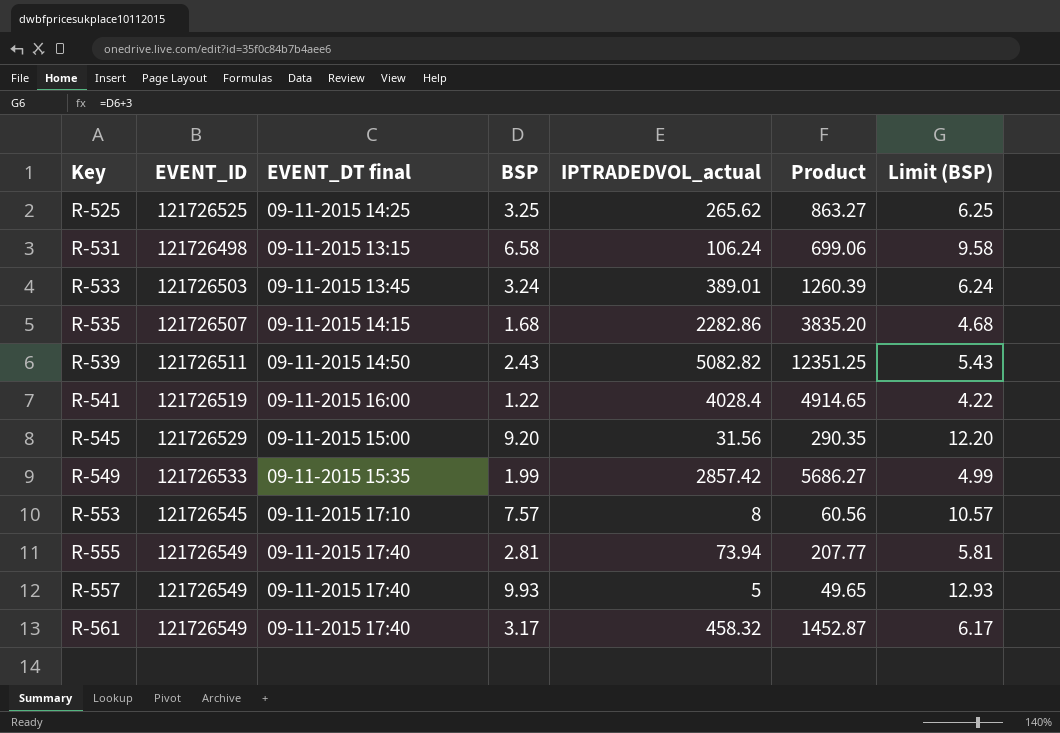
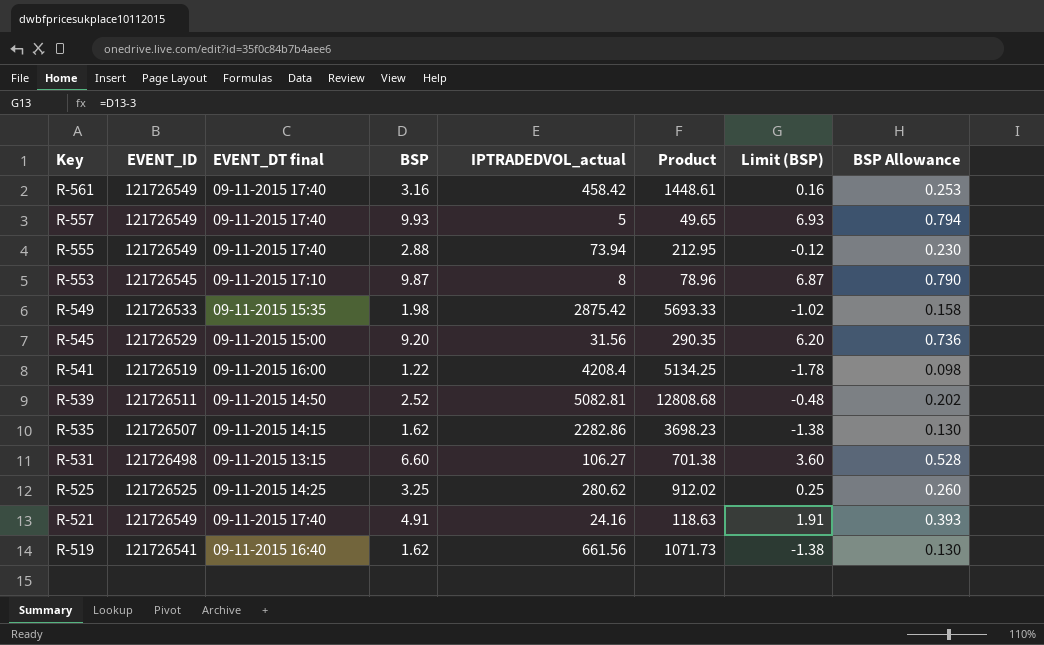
row order: Key ascending -> Key descending
column Limit (BSP) | formula: [BSP] + 3 -> [BSP] - 3
column BSP Allowance | formula: none -> [BSP] * 0.08
row R-533: 121726503 | 09-11-2015 13:45 | 3.24 | 389.01 | 1260.39 | 6.24 -> none
R-561 | BSP: 3.17 -> 3.16
R-561 | IPTRADEDVOL_actual: 458.32 -> 458.42
R-561 | Product: 1452.87 -> 1448.61
R-555 | BSP: 2.81 -> 2.88
R-555 | Product: 207.77 -> 212.95
R-553 | BSP: 7.57 -> 9.87
R-553 | Product: 60.56 -> 78.96
R-549 | BSP: 1.99 -> 1.98
R-549 | IPTRADEDVOL_actual: 2857.42 -> 2875.42
R-549 | Product: 5686.27 -> 5693.33
R-541 | IPTRADEDVOL_actual: 4028.4 -> 4208.4
R-541 | Product: 4914.65 -> 5134.25
R-539 | BSP: 2.43 -> 2.52
R-539 | IPTRADEDVOL_actual: 5082.82 -> 5082.81
R-539 | Product: 12351.25 -> 12808.68
R-535 | BSP: 1.68 -> 1.62
R-535 | Product: 3835.20 -> 3698.23
R-531 | BSP: 6.58 -> 6.60
R-531 | IPTRADEDVOL_actual: 106.24 -> 106.27
R-531 | Product: 699.06 -> 701.38
R-525 | IPTRADEDVOL_actual: 265.62 -> 280.62
R-525 | Product: 863.27 -> 912.02
row R-521: none -> 121726549 | 09-11-2015 17:40 | 4.91 | 24.16 | 118.63 | 1.91 | 0.393
row R-519: none -> 121726541 | 09-11-2015 16:40 | 1.62 | 661.56 | 1071.73 | -1.38 | 0.130

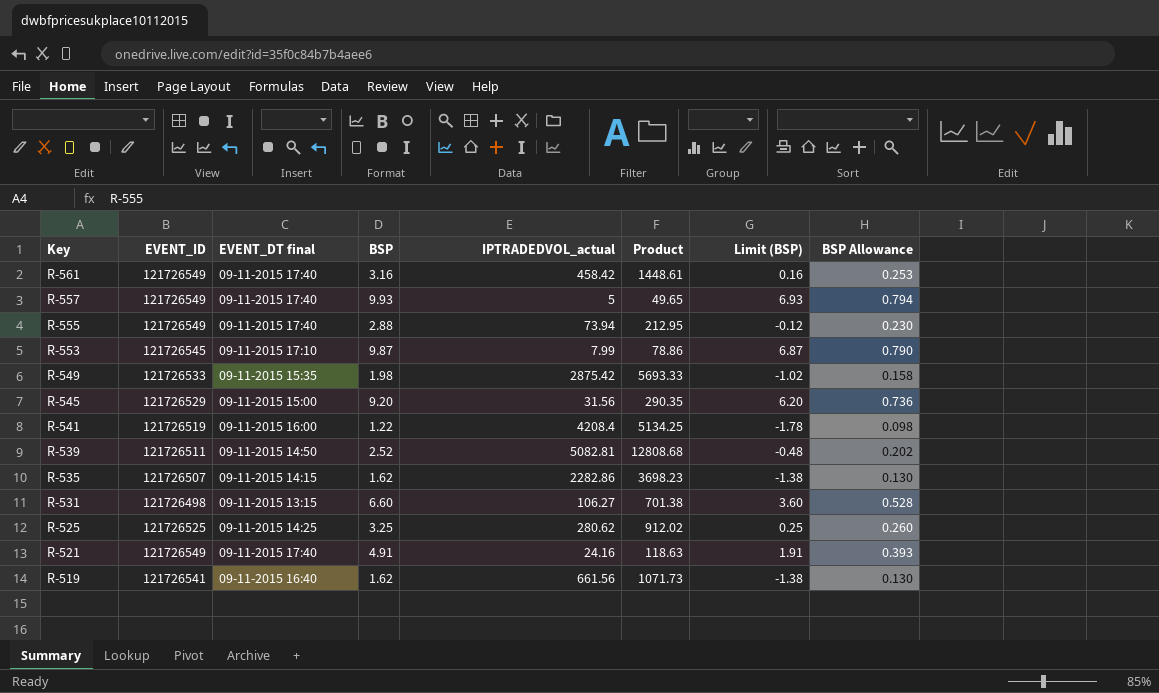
R-553 | IPTRADEDVOL_actual: 8 -> 7.99
R-553 | Product: 78.96 -> 78.86

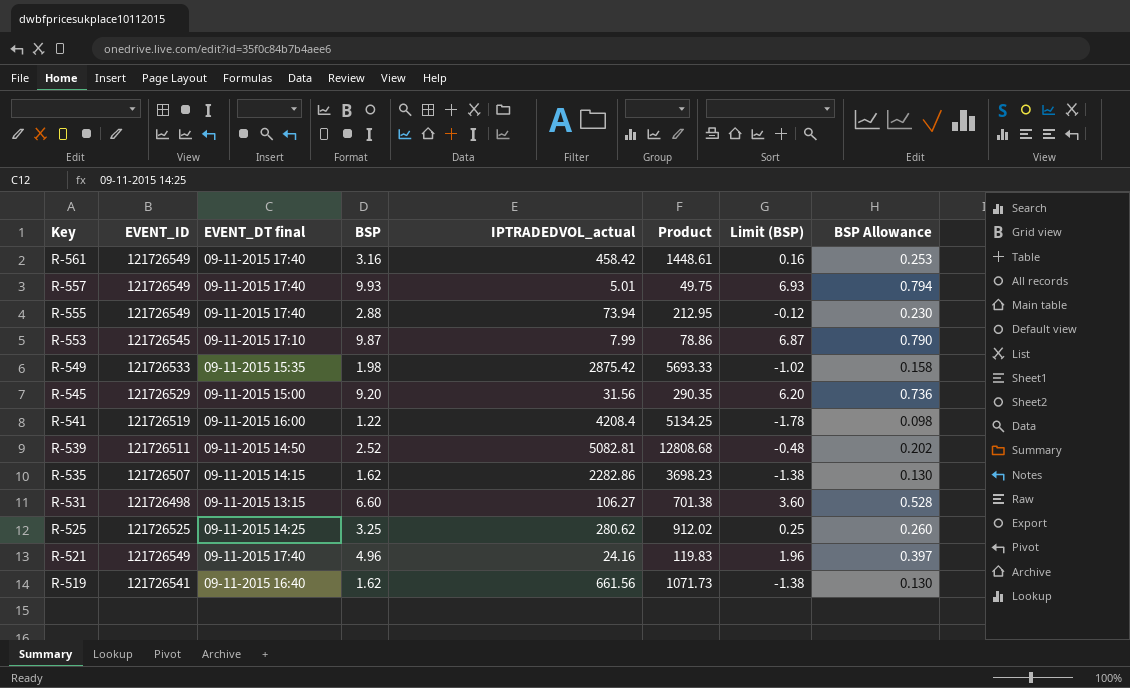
R-557 | IPTRADEDVOL_actual: 5 -> 5.01
R-557 | Product: 49.65 -> 49.75
R-521 | BSP: 4.91 -> 4.96
R-521 | Product: 118.63 -> 119.83
R-521 | Limit (BSP): 1.91 -> 1.96
R-521 | BSP Allowance: 0.393 -> 0.397

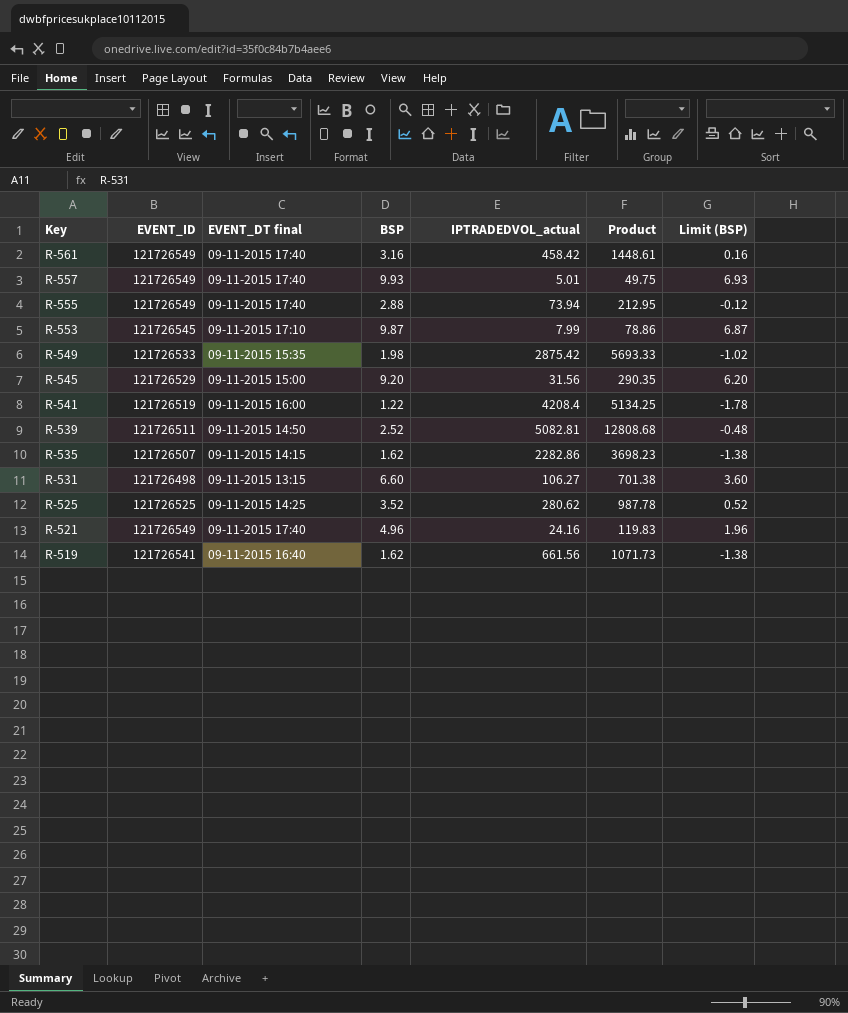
column BSP Allowance | formula: [BSP] * 0.08 -> none
R-525 | BSP: 3.25 -> 3.52
R-525 | Product: 912.02 -> 987.78
R-525 | Limit (BSP): 0.25 -> 0.52

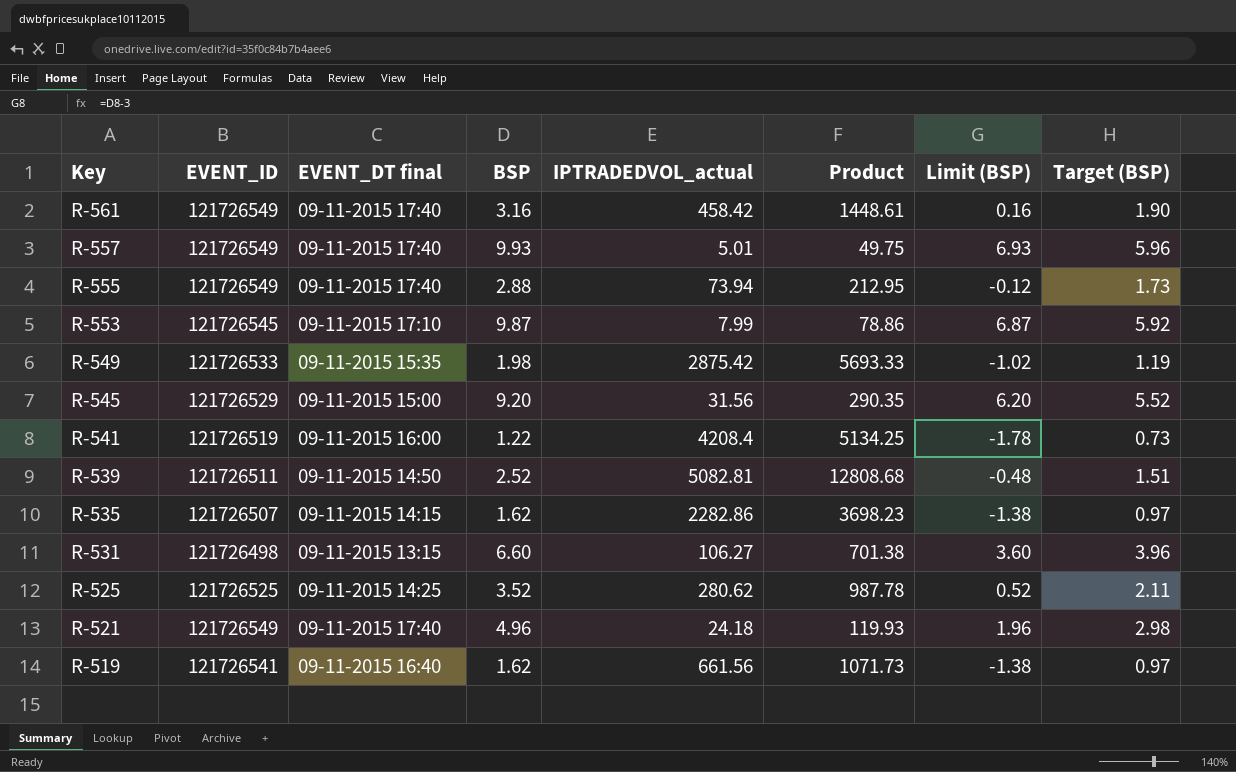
column Target (BSP) | formula: none -> [BSP] * 0.6
R-521 | IPTRADEDVOL_actual: 24.16 -> 24.18
R-521 | Product: 119.83 -> 119.93

